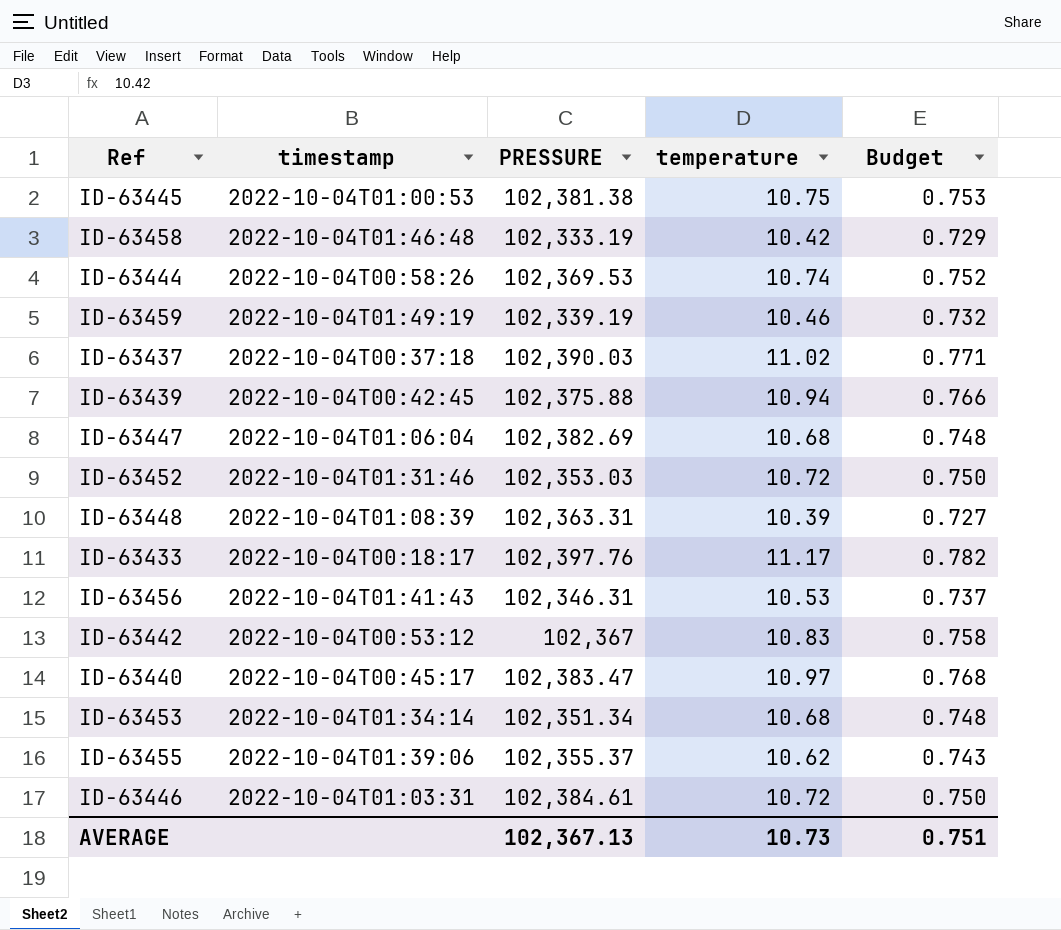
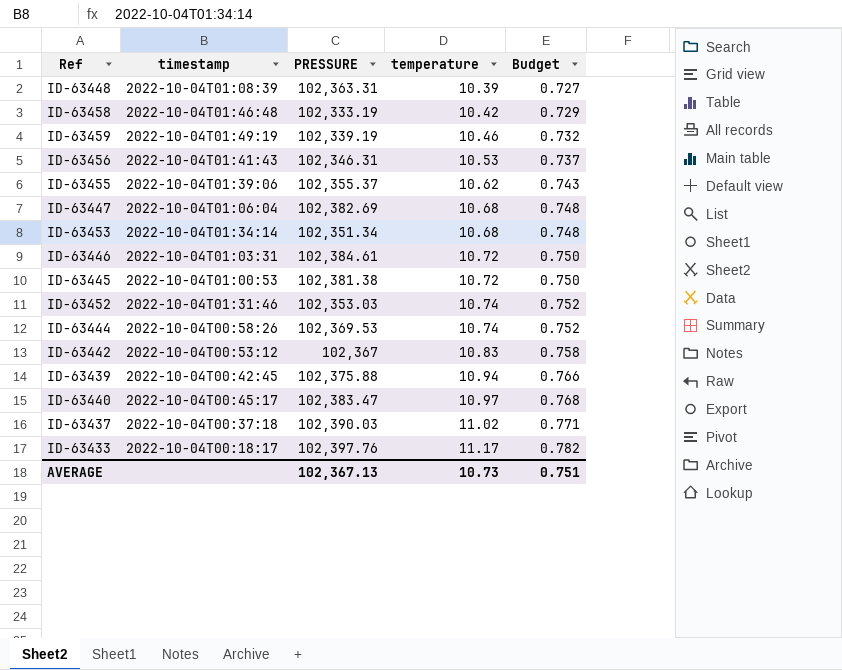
row order: none -> temperature ascending
ID-63445 | temperature: 10.75 -> 10.72
ID-63445 | Budget: 0.753 -> 0.750
ID-63452 | temperature: 10.72 -> 10.74
ID-63452 | Budget: 0.750 -> 0.752

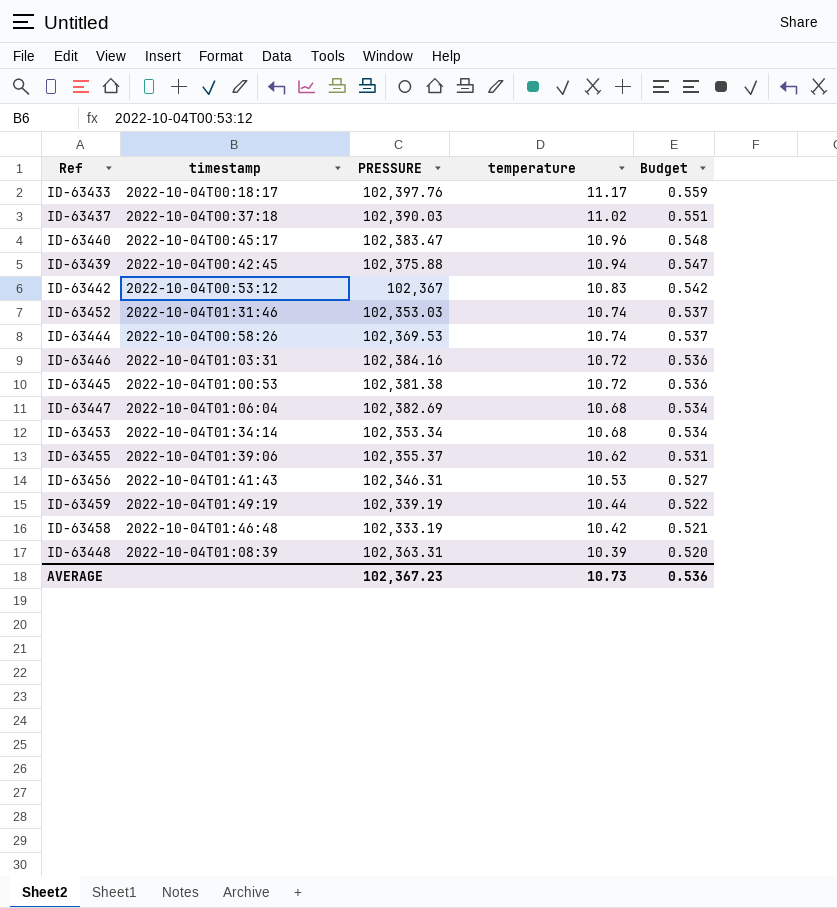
row order: temperature ascending -> temperature descending
column Budget | formula: [temperature] * 0.07 -> [temperature] * 0.05
ID-63440 | temperature: 10.97 -> 10.96
ID-63446 | PRESSURE: 102,384.61 -> 102,384.16
ID-63453 | PRESSURE: 102,351.34 -> 102,353.34
ID-63459 | temperature: 10.46 -> 10.44
AVERAGE | PRESSURE: 102,367.13 -> 102,367.23
AVERAGE | Budget: 0.751 -> 0.536

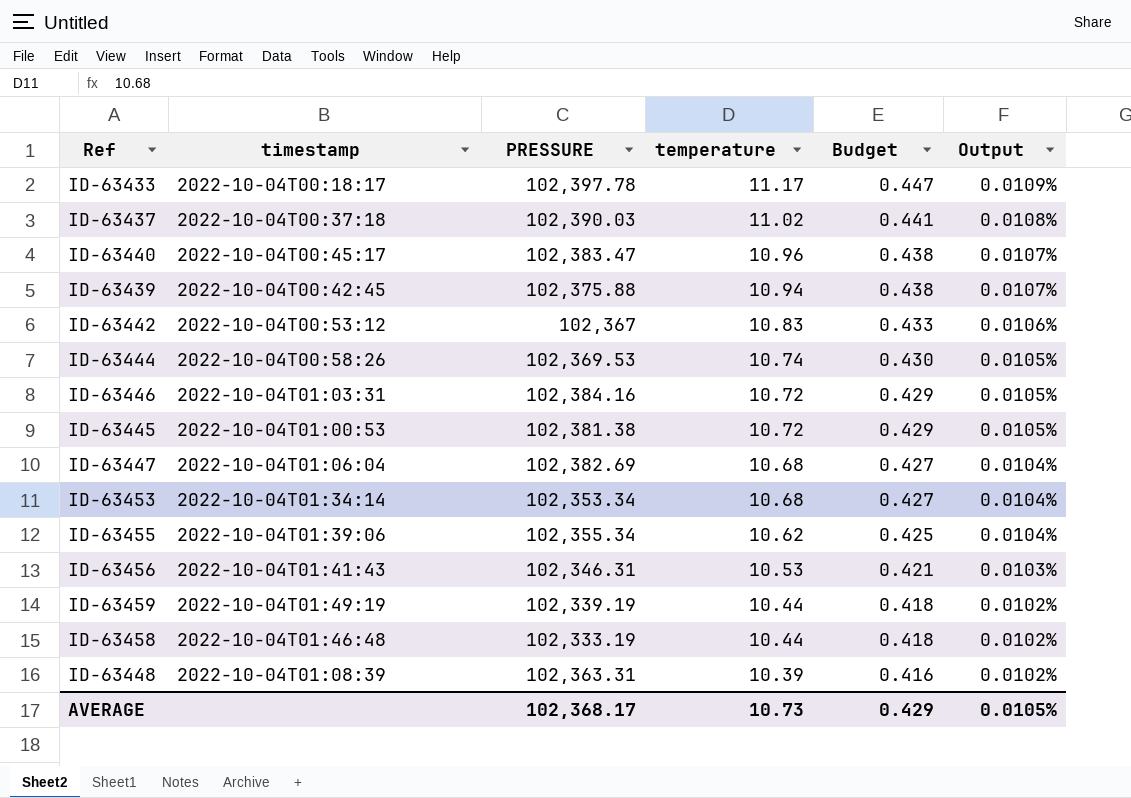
column Budget | formula: [temperature] * 0.05 -> [temperature] * 0.04
column Output | formula: none -> [temperature] / [PRESSURE]
row ID-63452: 2022-10-04T01:31:46 | 102,353.03 | 10.74 | 0.537 -> none
ID-63433 | PRESSURE: 102,397.76 -> 102,397.78
ID-63455 | PRESSURE: 102,355.37 -> 102,355.34
ID-63458 | temperature: 10.42 -> 10.44
AVERAGE | PRESSURE: 102,367.23 -> 102,368.17
AVERAGE | Budget: 0.536 -> 0.429

